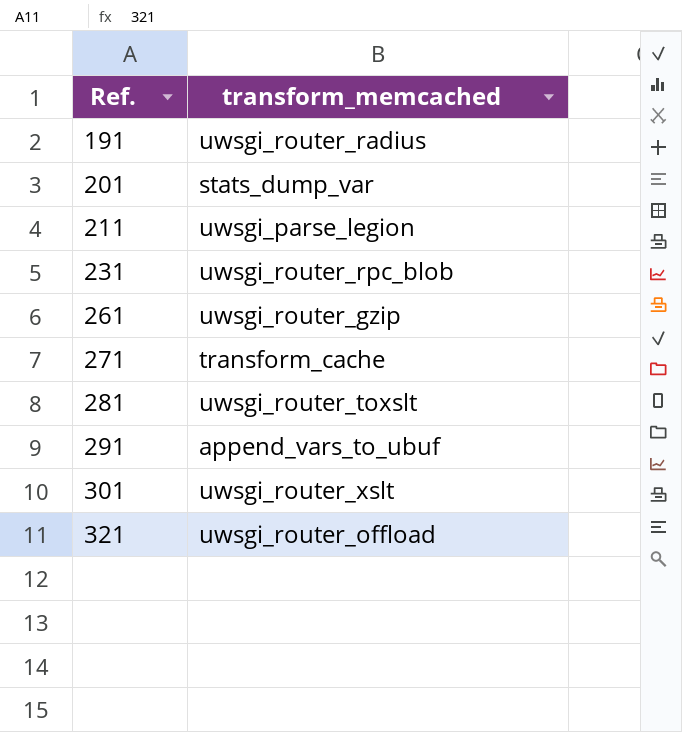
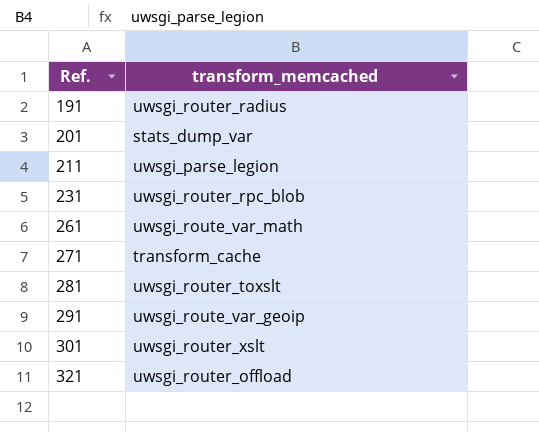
261 | transform_memcached: uwsgi_router_gzip -> uwsgi_route_var_math
291 | transform_memcached: append_vars_to_ubuf -> uwsgi_route_var_geoip

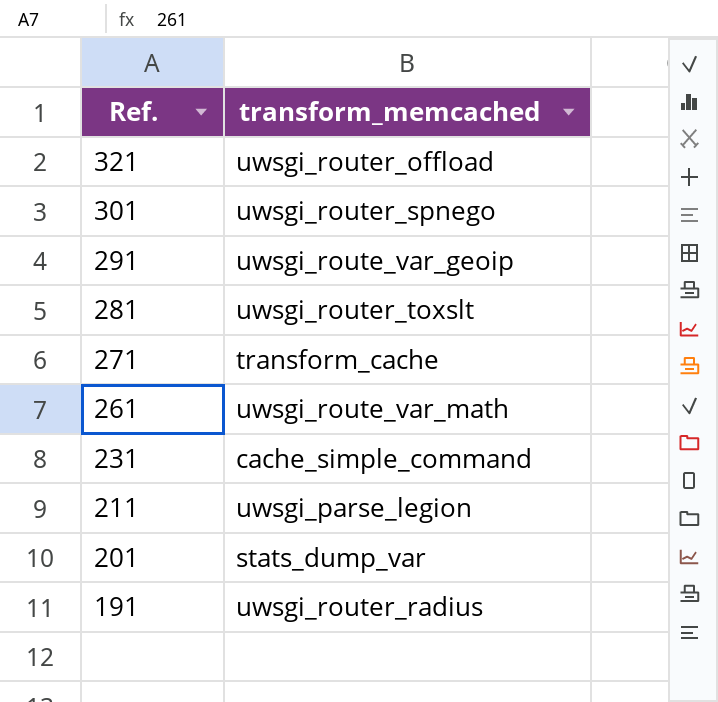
row order: Ref. ascending -> Ref. descending
301 | transform_memcached: uwsgi_router_xslt -> uwsgi_router_spnego
231 | transform_memcached: uwsgi_router_rpc_blob -> cache_simple_command

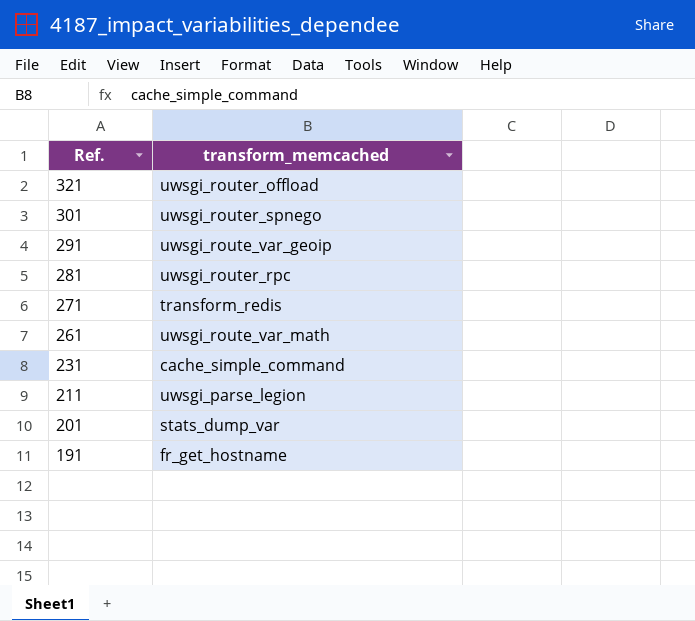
281 | transform_memcached: uwsgi_router_toxslt -> uwsgi_router_rpc
271 | transform_memcached: transform_cache -> transform_redis
191 | transform_memcached: uwsgi_router_radius -> fr_get_hostname

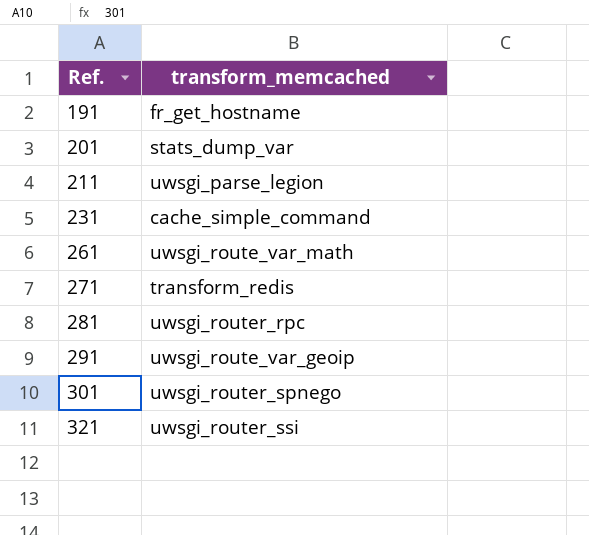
row order: Ref. descending -> Ref. ascending
321 | transform_memcached: uwsgi_router_offload -> uwsgi_router_ssi

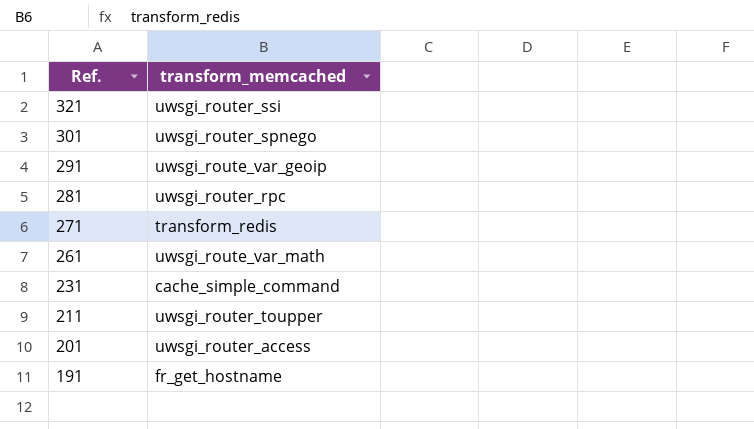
row order: Ref. ascending -> Ref. descending
211 | transform_memcached: uwsgi_parse_legion -> uwsgi_router_toupper
201 | transform_memcached: stats_dump_var -> uwsgi_router_access

